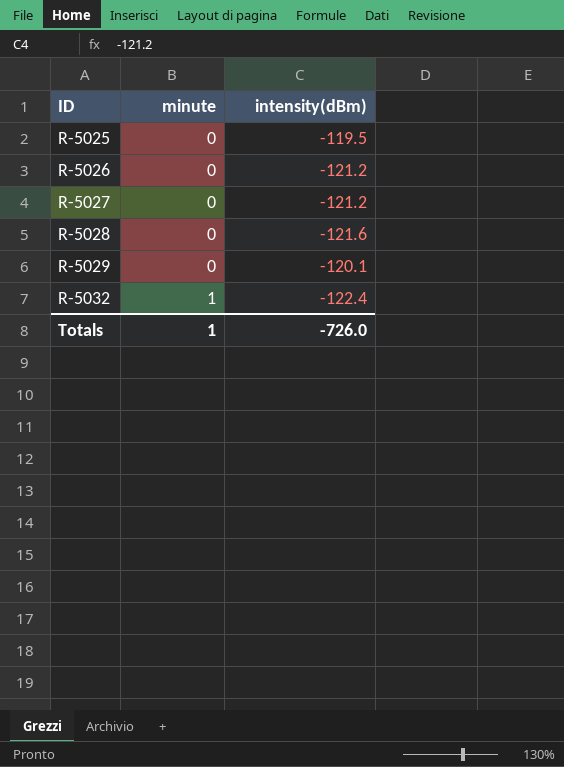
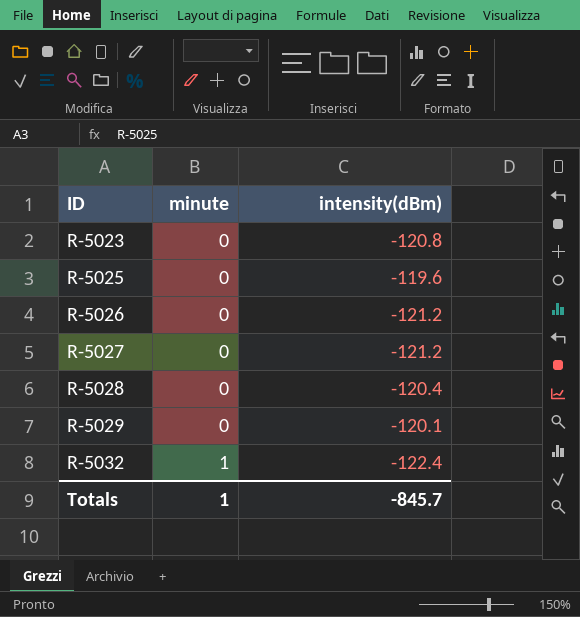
row R-5023: none -> 0 | -120.8
R-5025 | intensity(dBm): -119.5 -> -119.6
R-5028 | intensity(dBm): -121.6 -> -120.4
Totals | intensity(dBm): -726.0 -> -845.7

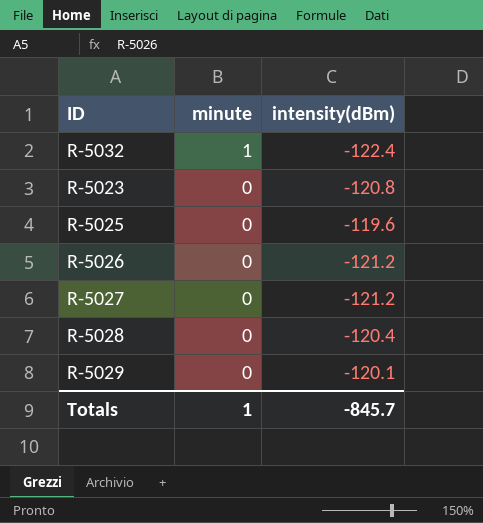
row order: ID ascending -> minute descending

